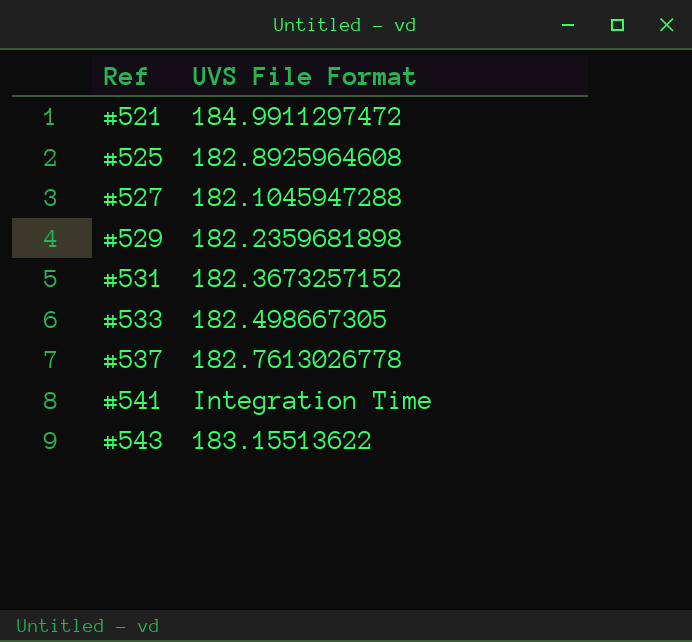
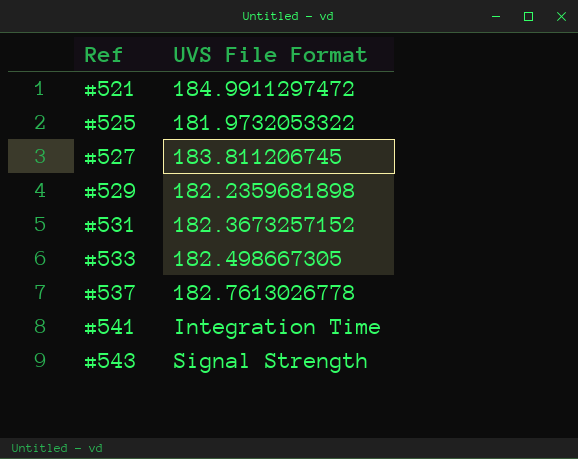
#525 | UVS File Format: 182.8925964608 -> 181.9732053322
#527 | UVS File Format: 182.1045947288 -> 183.811206745
#543 | UVS File Format: 183.15513622 -> Signal Strength

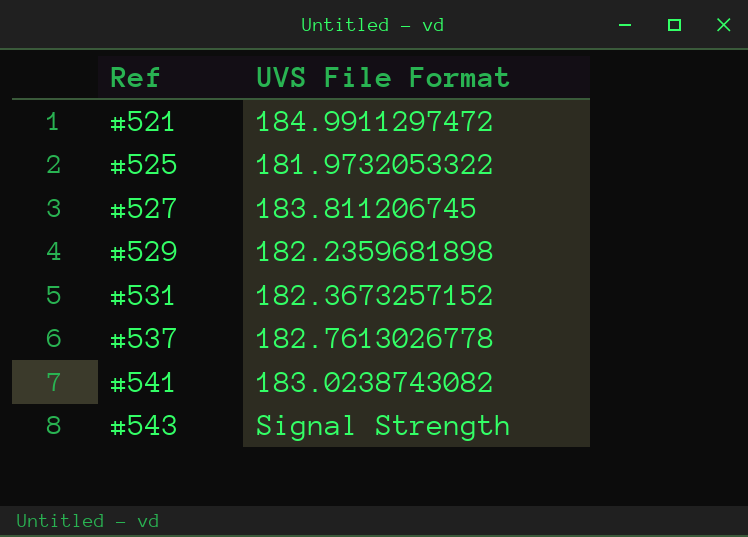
row #533: 182.498667305 -> none
#541 | UVS File Format: Integration Time -> 183.0238743082

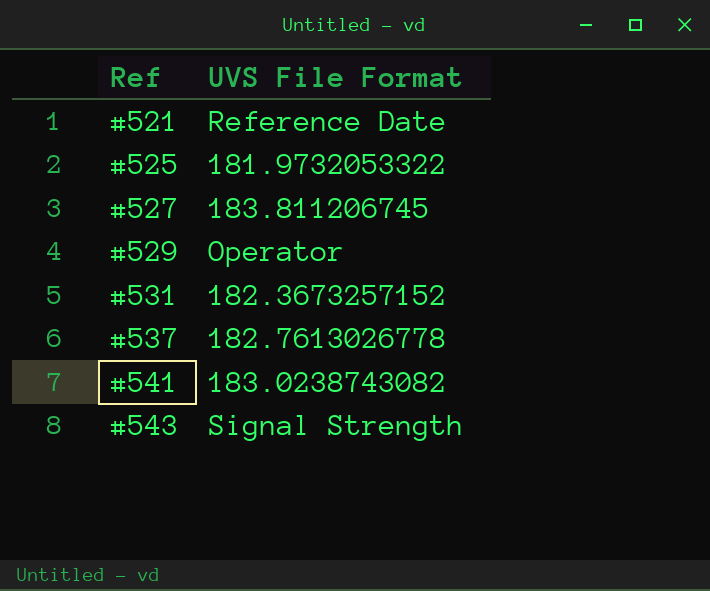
#521 | UVS File Format: 184.9911297472 -> Reference Date
#529 | UVS File Format: 182.2359681898 -> Operator

